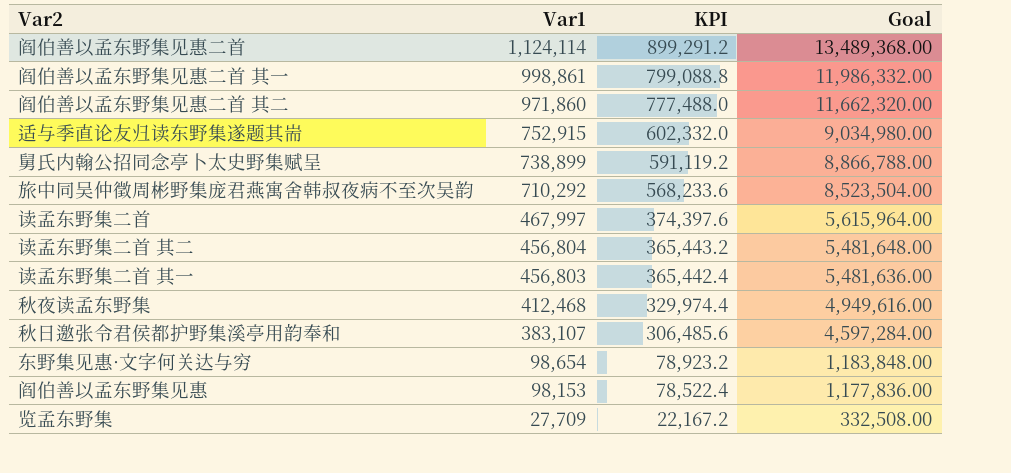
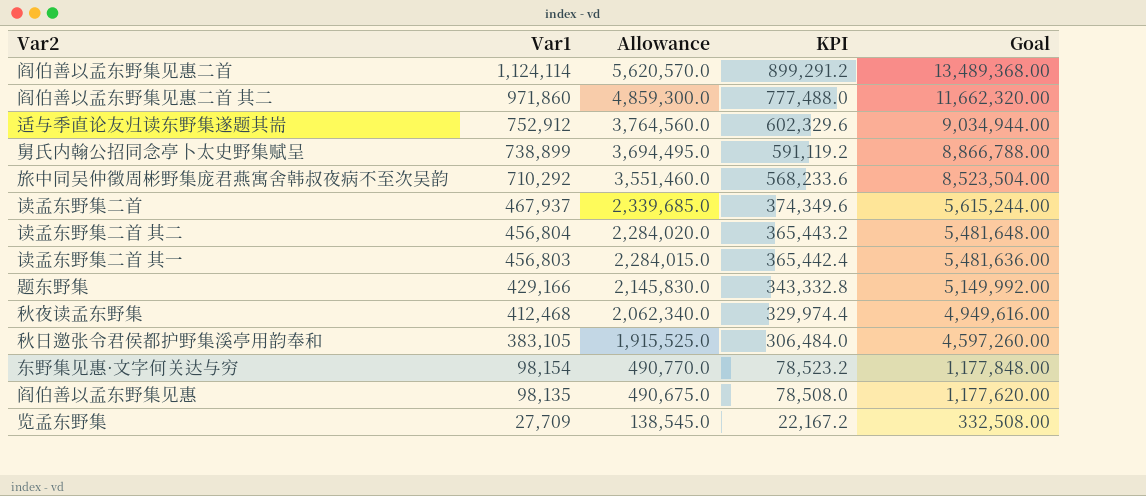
column Allowance | formula: none -> [Var1] * 5
row 阎伯善以孟东野集见惠二首 其一: 998,861 | 799,088.8 | 11,986,332.00 -> none
适与季直论友归读东野集遂题其耑 | Var1: 752,915 -> 752,912
适与季直论友归读东野集遂题其耑 | KPI: 602,332.0 -> 602,329.6
适与季直论友归读东野集遂题其耑 | Goal: 9,034,980.00 -> 9,034,944.00
读孟东野集二首 | Var1: 467,997 -> 467,937
读孟东野集二首 | KPI: 374,397.6 -> 374,349.6
读孟东野集二首 | Goal: 5,615,964.00 -> 5,615,244.00
row 题东野集: none -> 429,166 | 2,145,830.0 | 343,332.8 | 5,149,992.00
秋日邀张令君侯都护野集溪亭用韵奉和 | Var1: 383,107 -> 383,105
秋日邀张令君侯都护野集溪亭用韵奉和 | KPI: 306,485.6 -> 306,484.0
秋日邀张令君侯都护野集溪亭用韵奉和 | Goal: 4,597,284.00 -> 4,597,260.00
东野集见惠·文字何关达与穷 | Var1: 98,654 -> 98,154
东野集见惠·文字何关达与穷 | KPI: 78,923.2 -> 78,523.2
东野集见惠·文字何关达与穷 | Goal: 1,183,848.00 -> 1,177,848.00
阎伯善以孟东野集见惠 | Var1: 98,153 -> 98,135
阎伯善以孟东野集见惠 | KPI: 78,522.4 -> 78,508.0
阎伯善以孟东野集见惠 | Goal: 1,177,836.00 -> 1,177,620.00

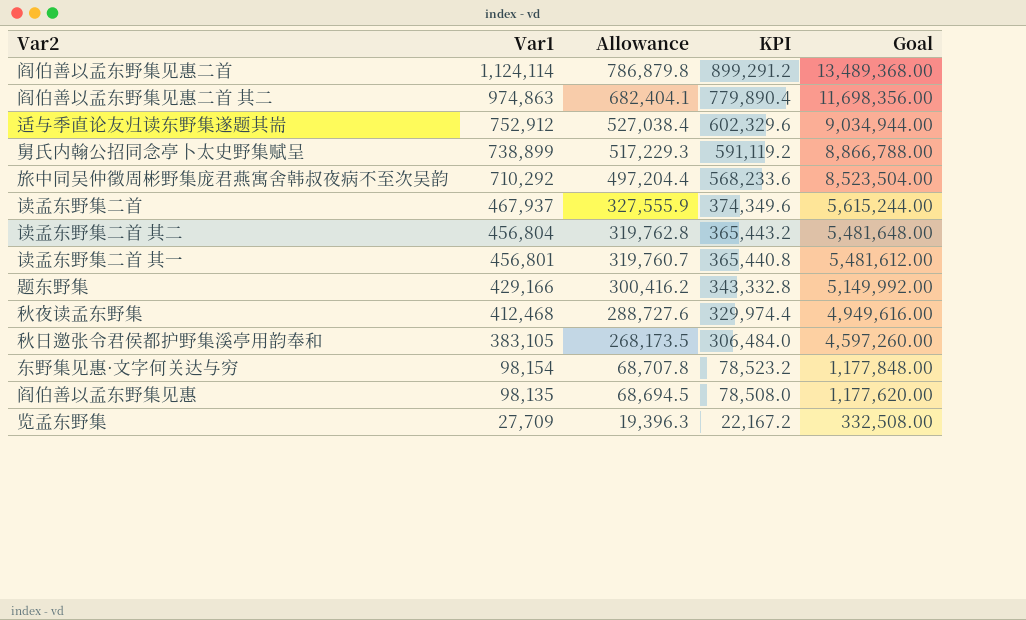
column Allowance | formula: [Var1] * 5 -> [Var1] * 0.7
阎伯善以孟东野集见惠二首 其二 | Var1: 971,860 -> 974,863
阎伯善以孟东野集见惠二首 其二 | KPI: 777,488.0 -> 779,890.4
阎伯善以孟东野集见惠二首 其二 | Goal: 11,662,320.00 -> 11,698,356.00
读孟东野集二首 其一 | Var1: 456,803 -> 456,801
读孟东野集二首 其一 | KPI: 365,442.4 -> 365,440.8
读孟东野集二首 其一 | Goal: 5,481,636.00 -> 5,481,612.00

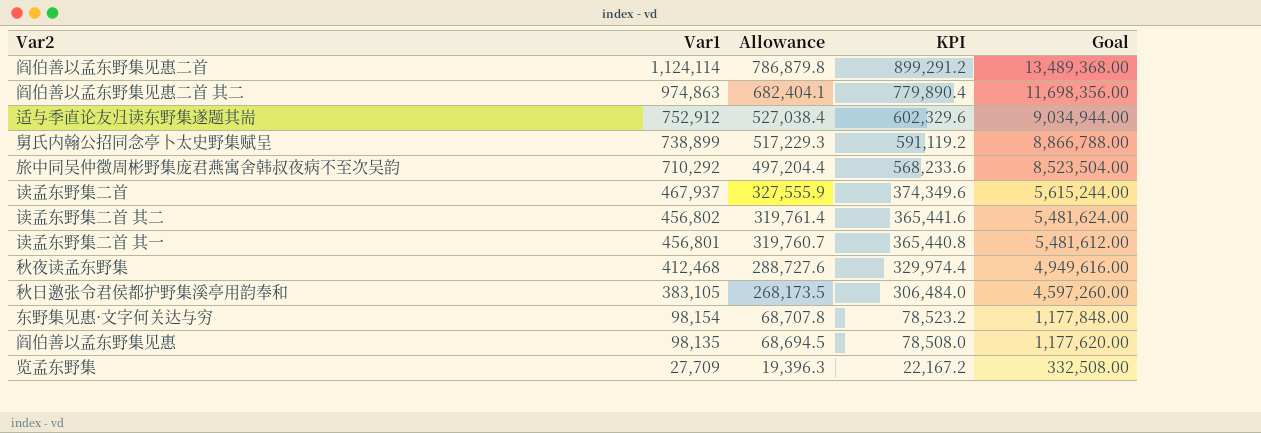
row 题东野集: 429,166 | 300,416.2 | 343,332.8 | 5,149,992.00 -> none
读孟东野集二首 其二 | Var1: 456,804 -> 456,802
读孟东野集二首 其二 | Allowance: 319,762.8 -> 319,761.4
读孟东野集二首 其二 | KPI: 365,443.2 -> 365,441.6
读孟东野集二首 其二 | Goal: 5,481,648.00 -> 5,481,624.00

